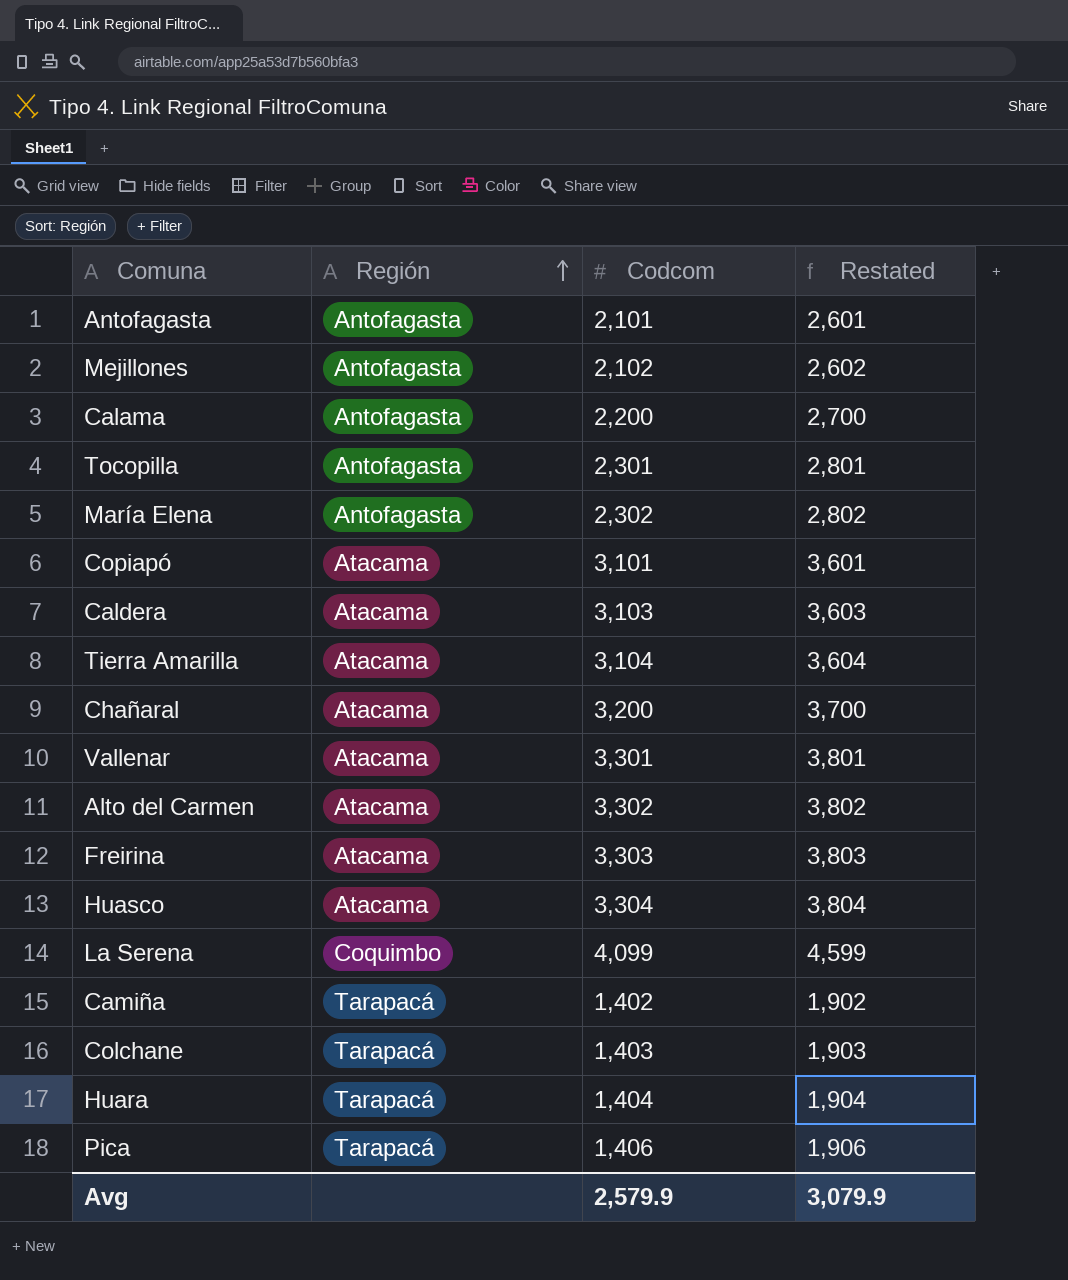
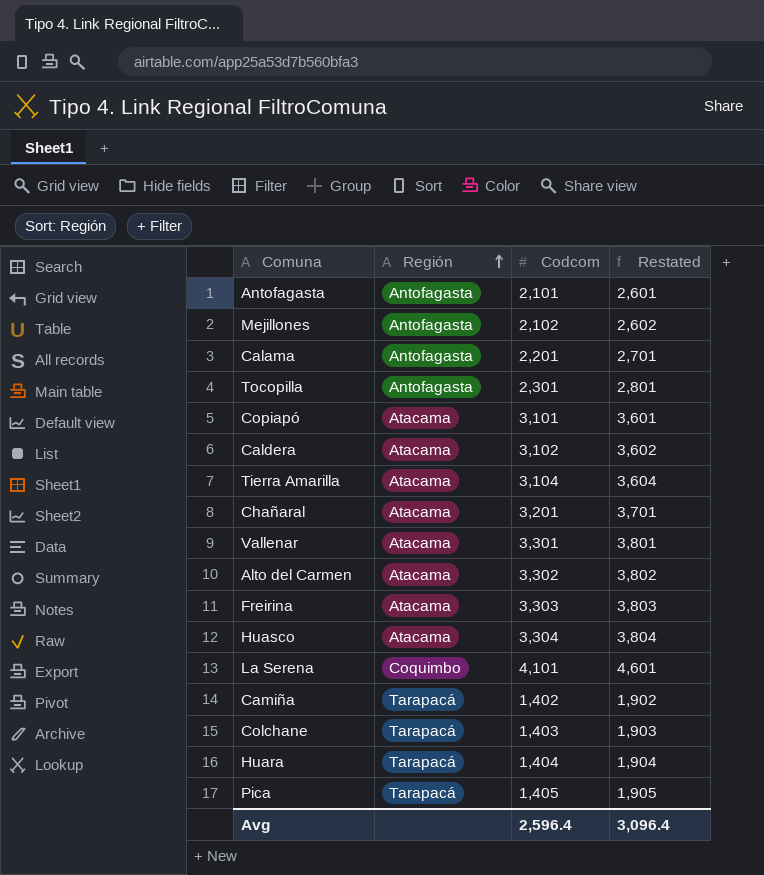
row María Elena: Antofagasta | 2,302 | 2,802 -> none
Calama | Codcom: 2,200 -> 2,201
Calama | Restated: 2,700 -> 2,701
Caldera | Codcom: 3,103 -> 3,102
Caldera | Restated: 3,603 -> 3,602
Chañaral | Codcom: 3,200 -> 3,201
Chañaral | Restated: 3,700 -> 3,701
La Serena | Codcom: 4,099 -> 4,101
La Serena | Restated: 4,599 -> 4,601
Pica | Codcom: 1,406 -> 1,405
Pica | Restated: 1,906 -> 1,905
Avg | Codcom: 2,579.9 -> 2,596.4
Avg | Restated: 3,079.9 -> 3,096.4

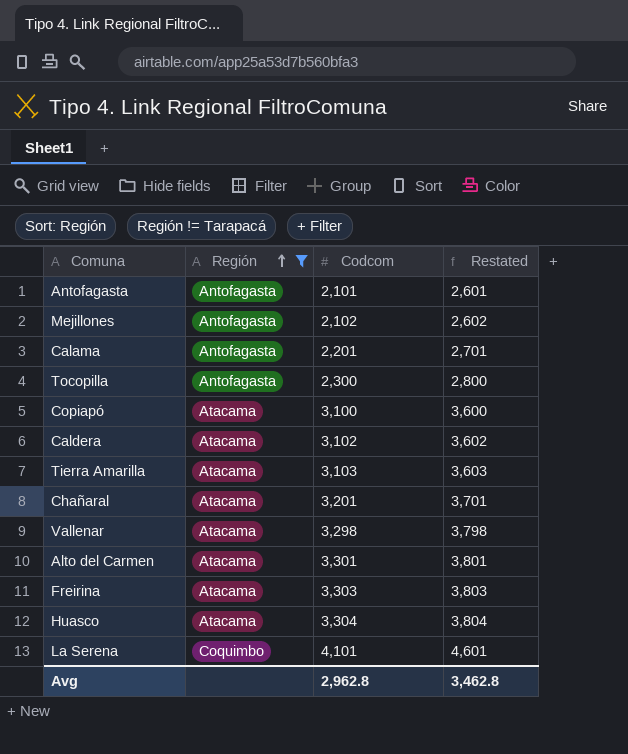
filter: none -> Región != Tarapacá
Tocopilla | Codcom: 2,301 -> 2,300
Tocopilla | Restated: 2,801 -> 2,800
Copiapó | Codcom: 3,101 -> 3,100
Copiapó | Restated: 3,601 -> 3,600
Tierra Amarilla | Codcom: 3,104 -> 3,103
Tierra Amarilla | Restated: 3,604 -> 3,603
Vallenar | Codcom: 3,301 -> 3,298
Vallenar | Restated: 3,801 -> 3,798
Alto del Carmen | Codcom: 3,302 -> 3,301
Alto del Carmen | Restated: 3,802 -> 3,801
Avg | Codcom: 2,596.4 -> 2,962.8
Avg | Restated: 3,096.4 -> 3,462.8

